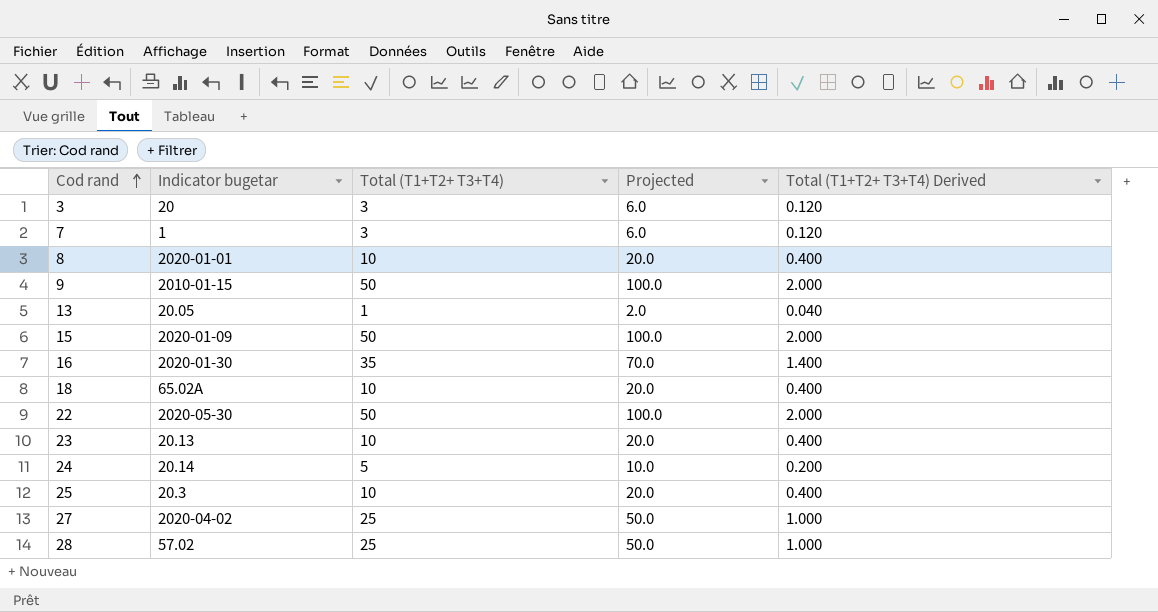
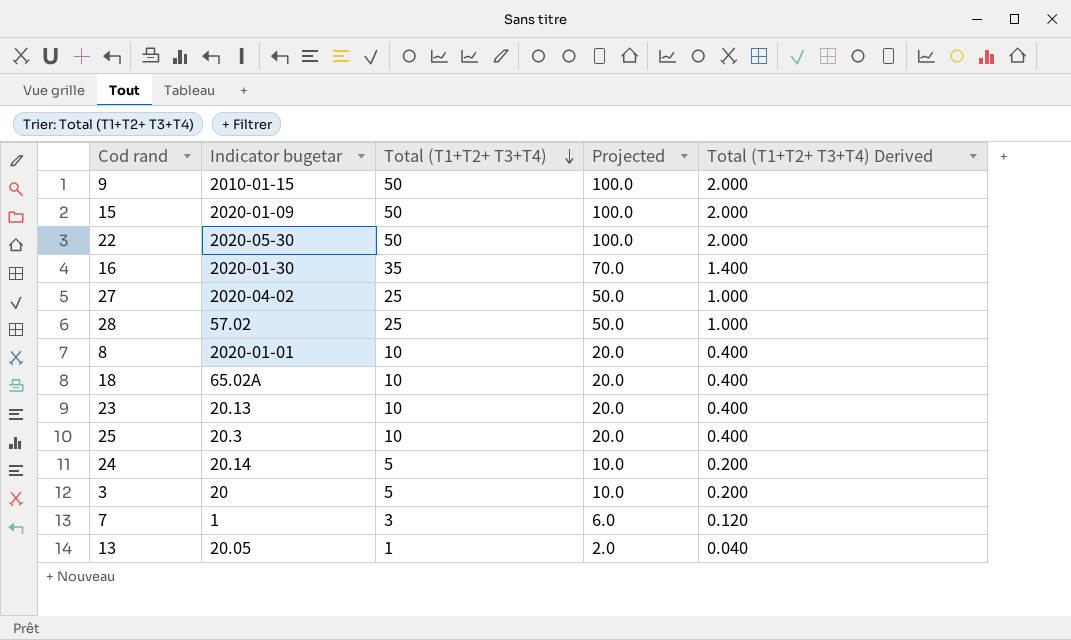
row order: Cod rand ascending -> Total (T1+T2+ T3+T4) descending
3 | Total (T1+T2+ T3+T4): 3 -> 5
3 | Projected: 6.0 -> 10.0
3 | Total (T1+T2+ T3+T4) Derived: 0.120 -> 0.200

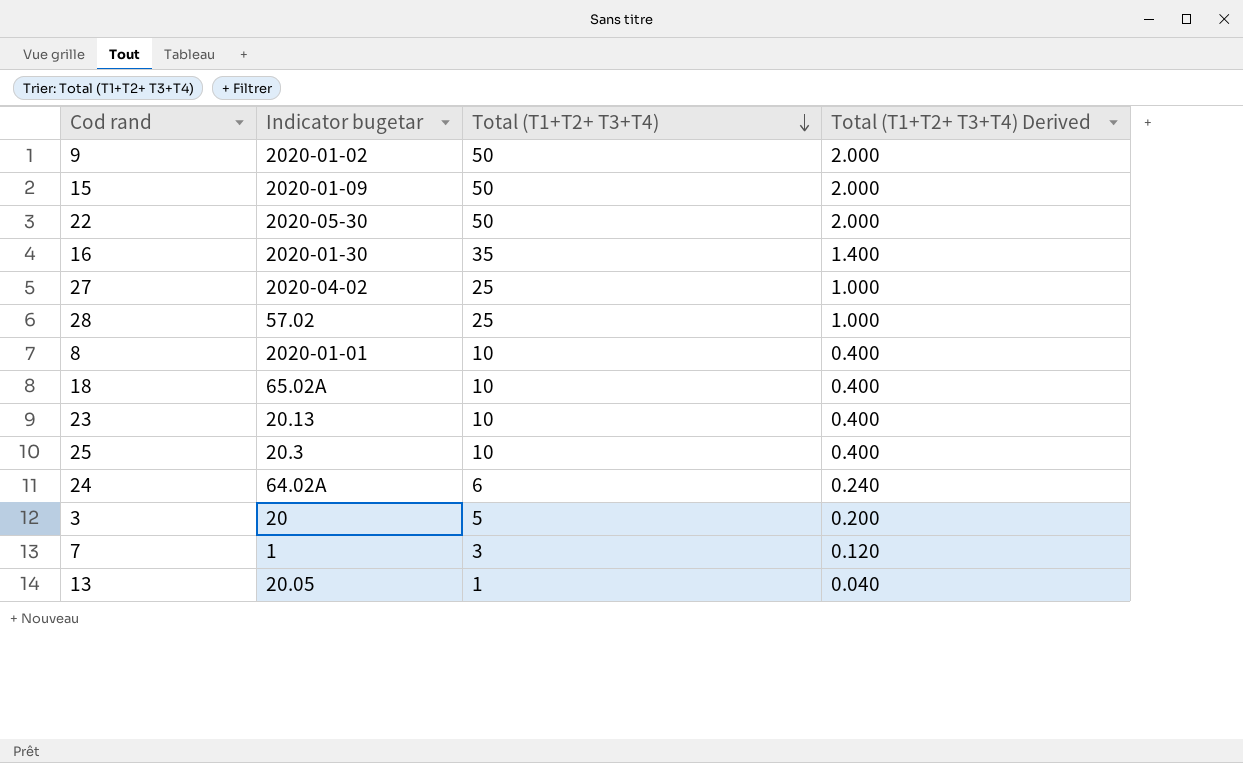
column Projected | formula: [Total (T1+T2+ T3+T4)] * 2 -> none
9 | Indicator bugetar: 2010-01-15 -> 2020-01-02
24 | Indicator bugetar: 20.14 -> 64.02A
24 | Total (T1+T2+ T3+T4): 5 -> 6
24 | Total (T1+T2+ T3+T4) Derived: 0.200 -> 0.240

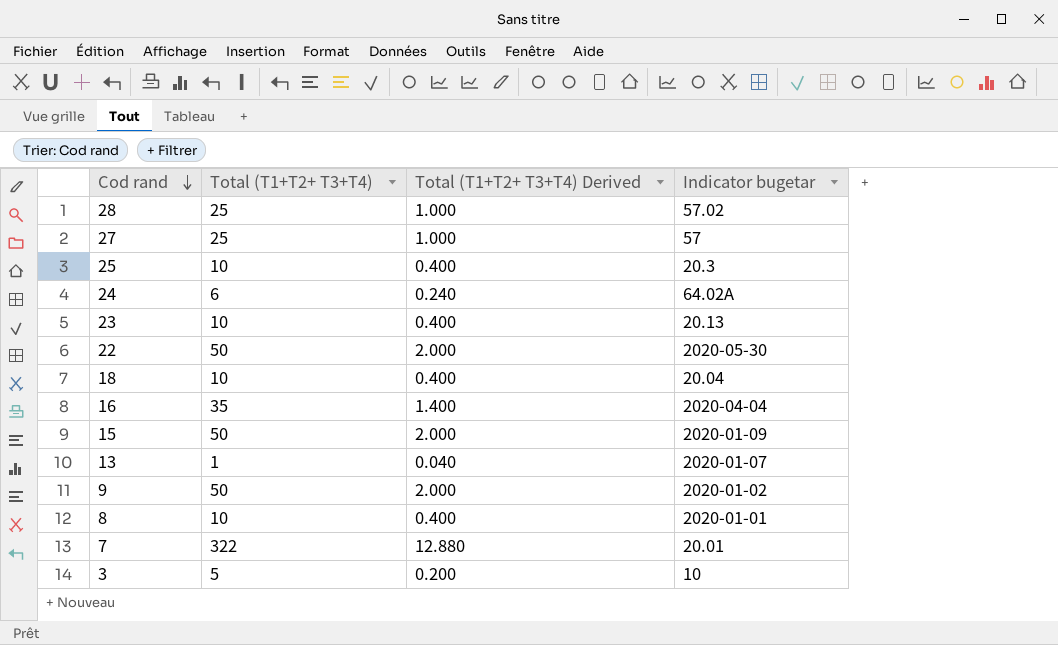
row order: Total (T1+T2+ T3+T4) descending -> Cod rand descending
column Indicator bugetar | position: 2 -> 4
27 | Indicator bugetar: 2020-04-02 -> 57
18 | Indicator bugetar: 65.02A -> 20.04
16 | Indicator bugetar: 2020-01-30 -> 2020-04-04
13 | Indicator bugetar: 20.05 -> 2020-01-07
7 | Total (T1+T2+ T3+T4): 3 -> 322
7 | Total (T1+T2+ T3+T4) Derived: 0.120 -> 12.880
7 | Indicator bugetar: 1 -> 20.01
3 | Indicator bugetar: 20 -> 10

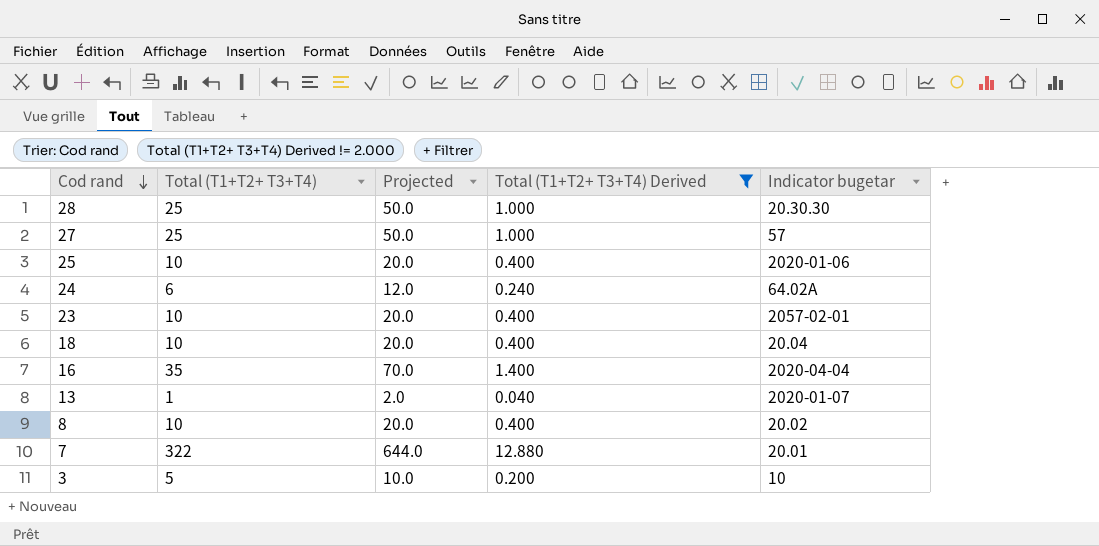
filter: none -> Total (T1+T2+ T3+T4) Derived != 2.000
column Projected | formula: none -> [Total (T1+T2+ T3+T4)] * 2
28 | Indicator bugetar: 57.02 -> 20.30.30
25 | Indicator bugetar: 20.3 -> 2020-01-06
23 | Indicator bugetar: 20.13 -> 2057-02-01
8 | Indicator bugetar: 2020-01-01 -> 20.02

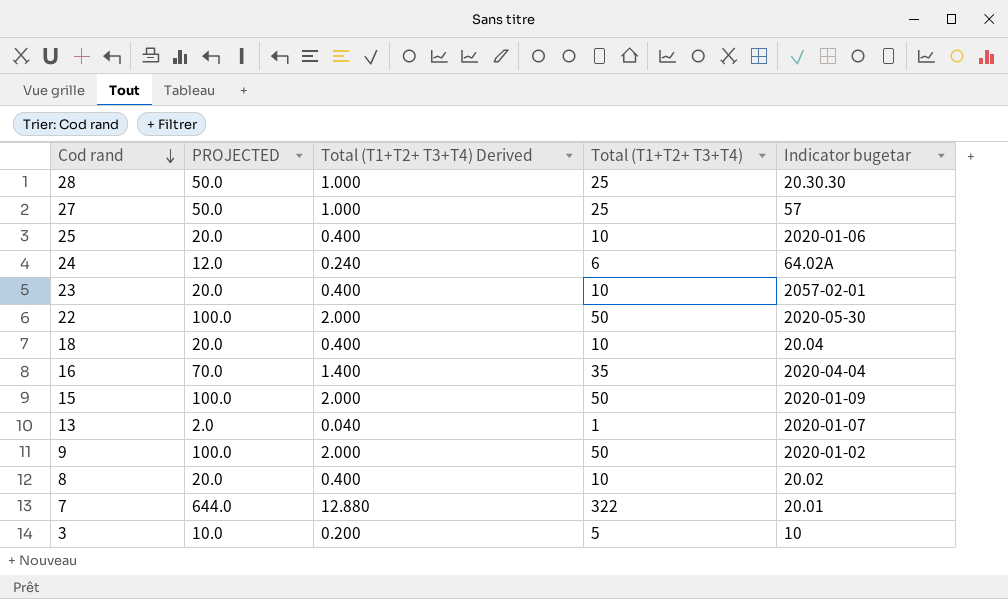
filter: Total (T1+T2+ T3+T4) Derived != 2.000 -> none
column name: Projected -> PROJECTED
column Total (T1+T2+ T3+T4) | position: 2 -> 4

